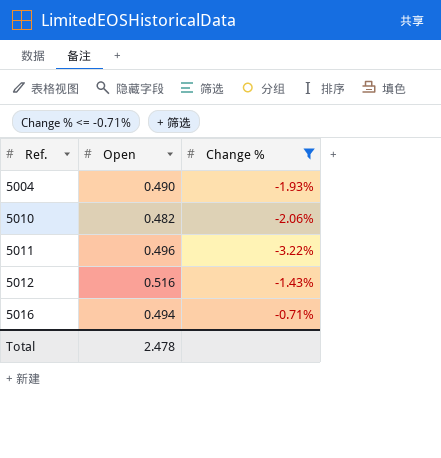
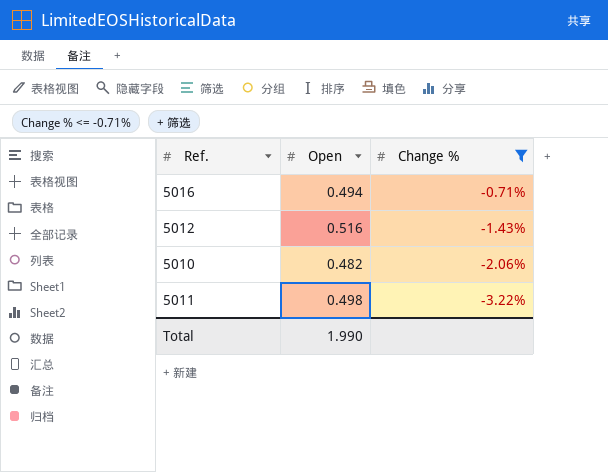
row order: Ref. ascending -> Change % descending
row 5004: 0.490 | -1.93% -> none
5011 | Open: 0.496 -> 0.498
Total | Open: 2.478 -> 1.990

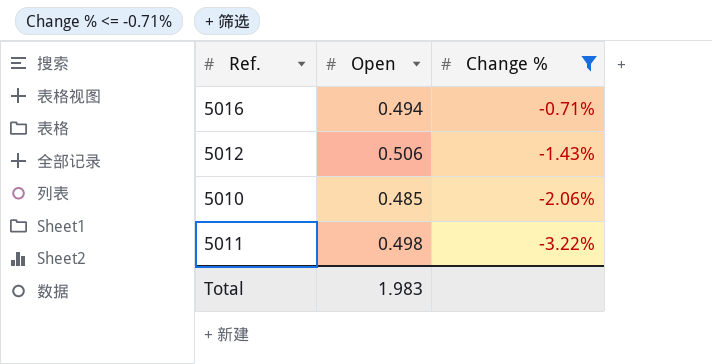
5012 | Open: 0.516 -> 0.506
5010 | Open: 0.482 -> 0.485
Total | Open: 1.990 -> 1.983

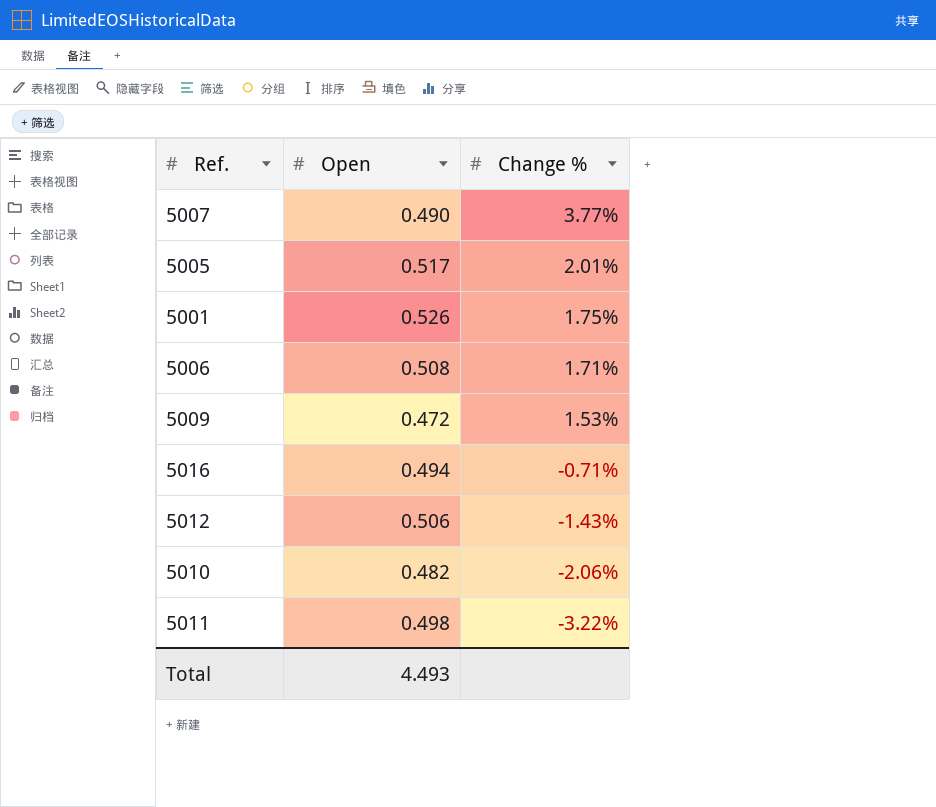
filter: Change % <= -0.71% -> none
5010 | Open: 0.485 -> 0.482
Total | Open: 1.983 -> 4.493

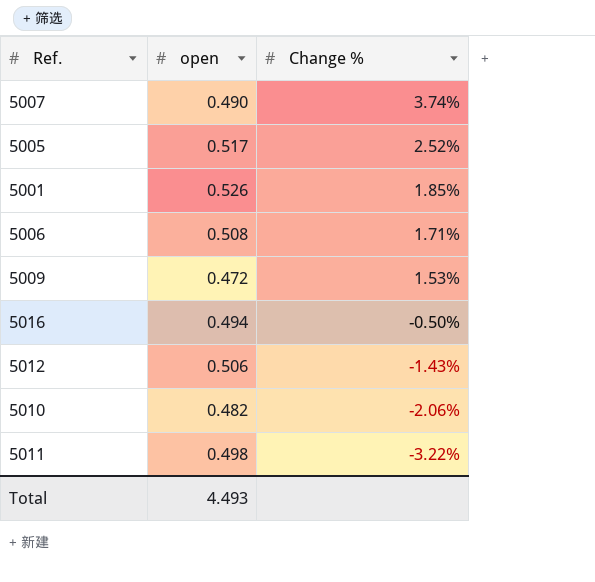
column name: Open -> open
5007 | Change %: 3.77% -> 3.74%
5005 | Change %: 2.01% -> 2.52%
5001 | Change %: 1.75% -> 1.85%
5016 | Change %: -0.71% -> -0.50%

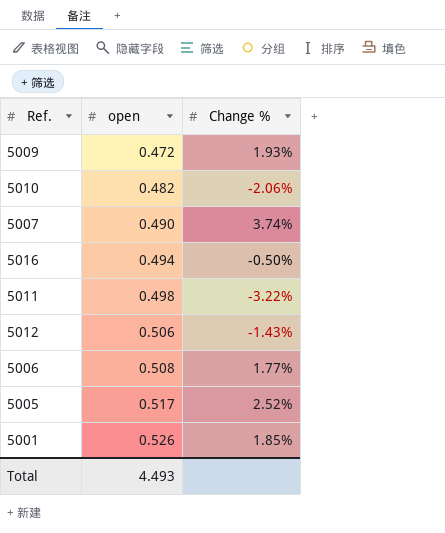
row order: Change % descending -> open ascending
5009 | Change %: 1.53% -> 1.93%
5006 | Change %: 1.71% -> 1.77%

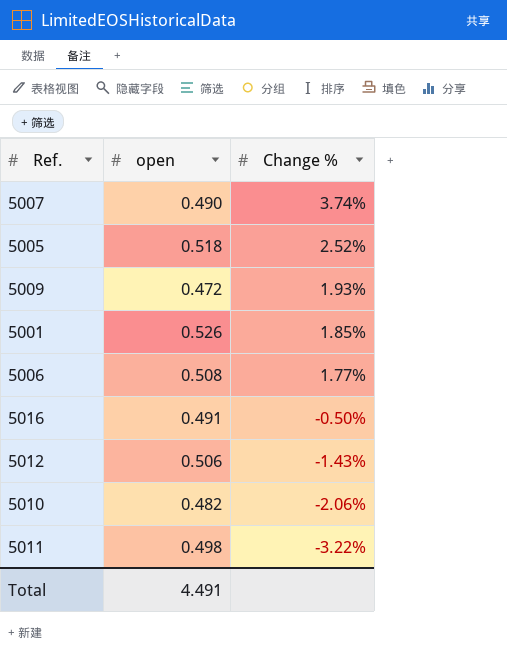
row order: open ascending -> Change % descending
5005 | open: 0.517 -> 0.518
5016 | open: 0.494 -> 0.491
Total | open: 4.493 -> 4.491

